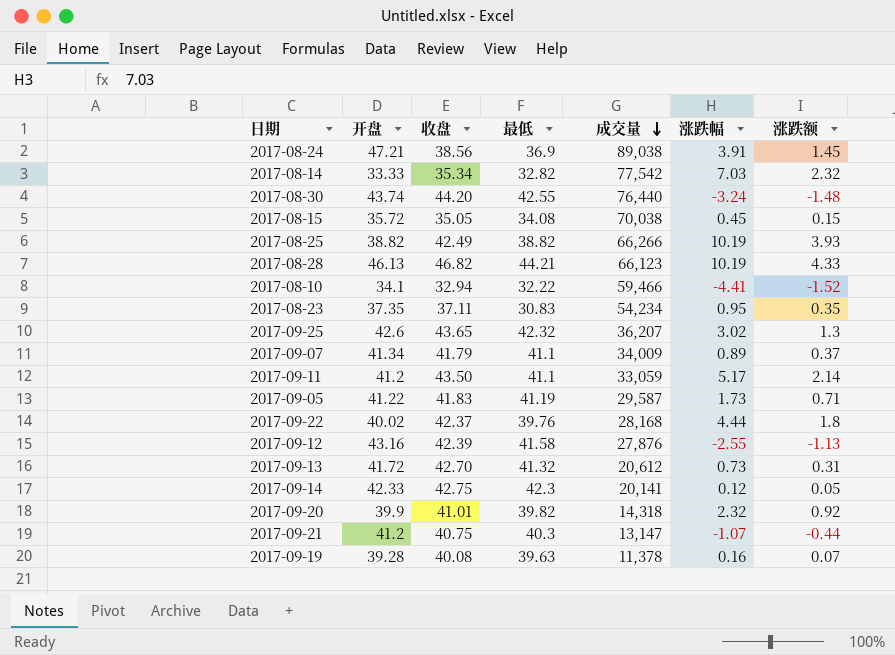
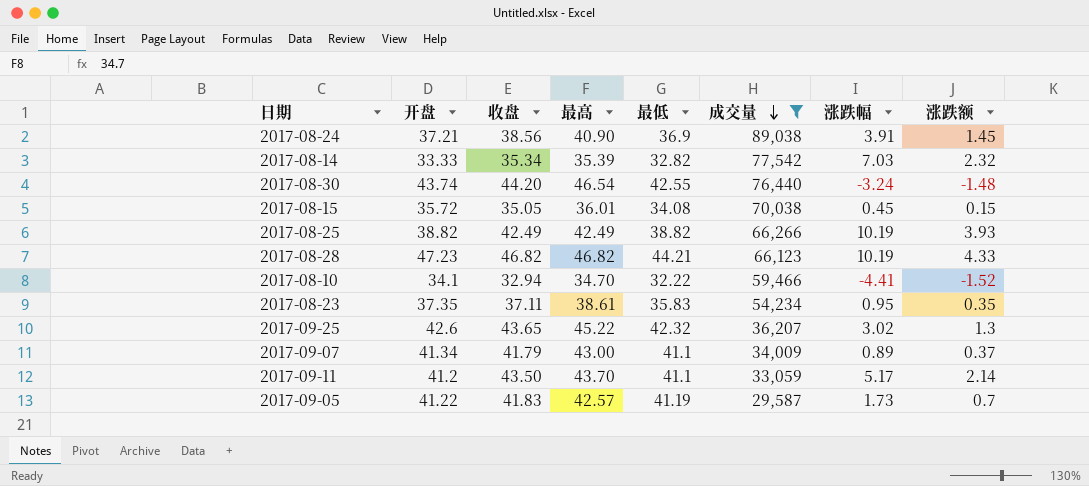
filter: none -> 成交量 >= 29,587
column 最高 | position: none -> 4
2017-08-24 | 开盘: 47.21 -> 37.21
2017-08-28 | 开盘: 46.13 -> 47.23
2017-08-23 | 最低: 30.83 -> 35.83
2017-09-05 | 涨跌额: 0.71 -> 0.7

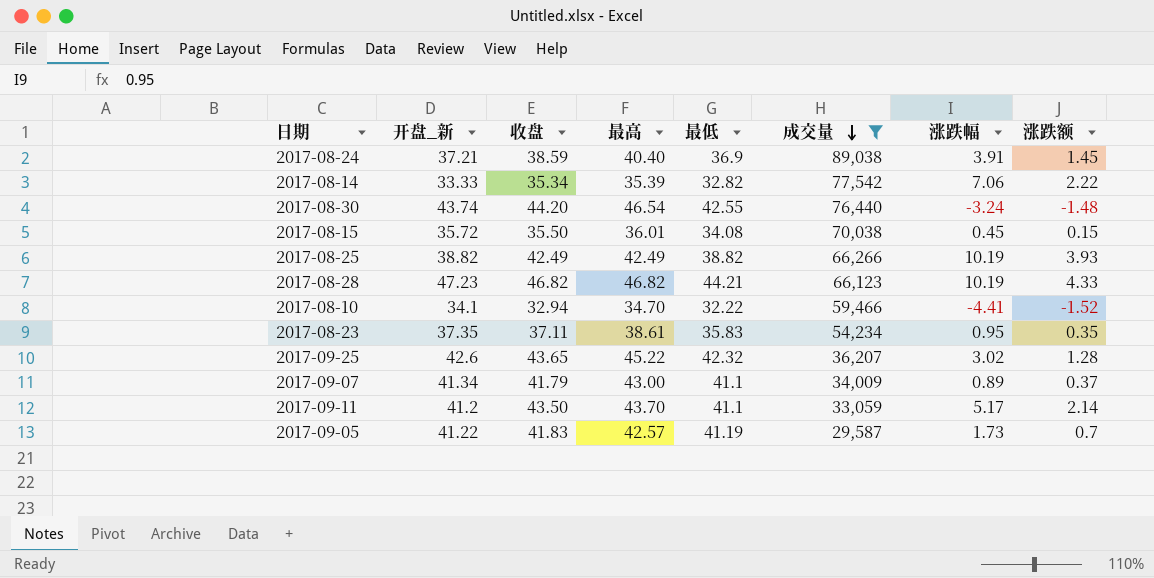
column name: 开盘 -> 开盘_新
2017-08-24 | 收盘: 38.56 -> 38.59
2017-08-24 | 最高: 40.90 -> 40.40
2017-08-14 | 涨跌幅: 7.03 -> 7.06
2017-08-14 | 涨跌额: 2.32 -> 2.22
2017-08-15 | 收盘: 35.05 -> 35.50
2017-09-25 | 涨跌额: 1.3 -> 1.28

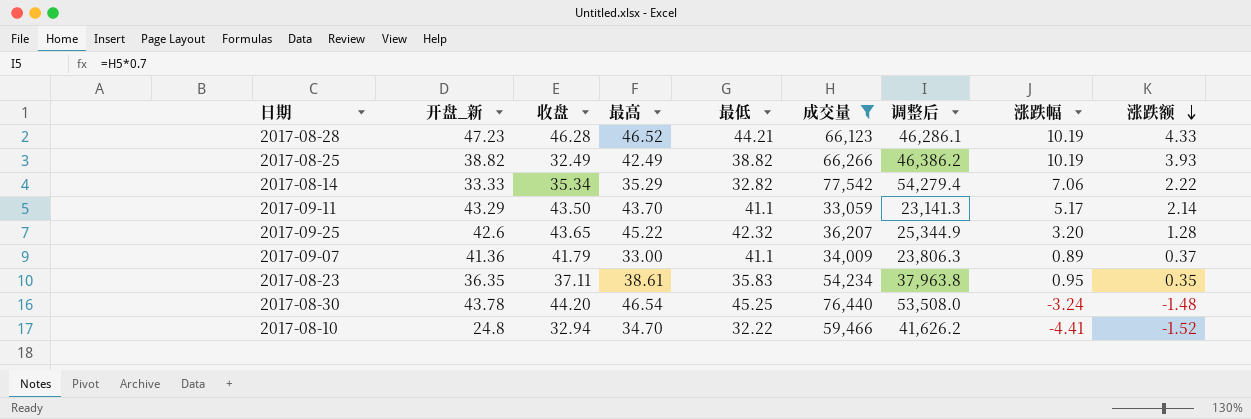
row order: 成交量 descending -> 涨跌额 descending
column 调整后 | formula: none -> [成交量] * 0.7
row 2017-08-24: 37.21 | 38.59 | 40.40 | 36.9 | 89,038 | 3.91 | 1.45 -> none
row 2017-08-15: 35.72 | 35.50 | 36.01 | 34.08 | 70,038 | 0.45 | 0.15 -> none
row 2017-09-05: 41.22 | 41.83 | 42.57 | 41.19 | 29,587 | 1.73 | 0.7 -> none
2017-08-28 | 收盘: 46.82 -> 46.28
2017-08-28 | 最高: 46.82 -> 46.52
2017-08-25 | 收盘: 42.49 -> 32.49
2017-08-14 | 最高: 35.39 -> 35.29
2017-09-11 | 开盘_新: 41.2 -> 43.29
2017-09-25 | 涨跌幅: 3.02 -> 3.20
2017-09-07 | 开盘_新: 41.34 -> 41.36
2017-09-07 | 最高: 43.00 -> 33.00
2017-08-23 | 开盘_新: 37.35 -> 36.35
2017-08-30 | 开盘_新: 43.74 -> 43.78
2017-08-30 | 最低: 42.55 -> 45.25
2017-08-10 | 开盘_新: 34.1 -> 24.8

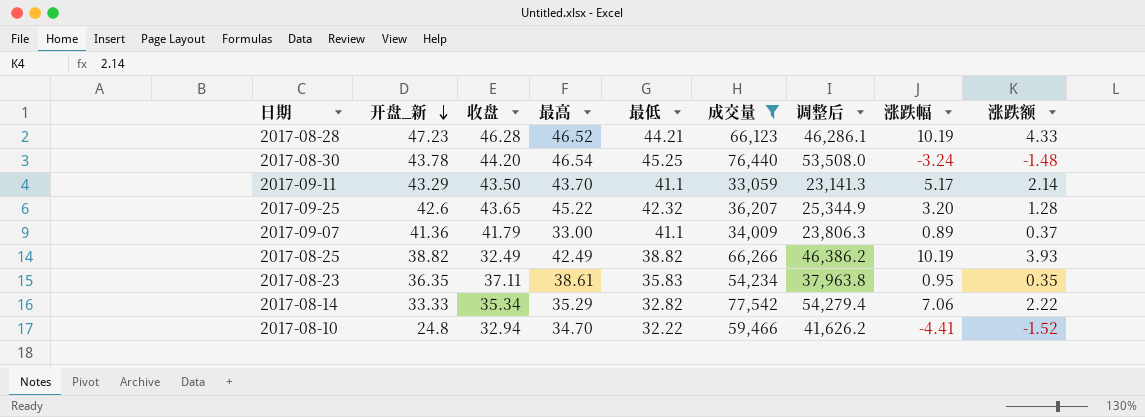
row order: 涨跌额 descending -> 开盘_新 descending

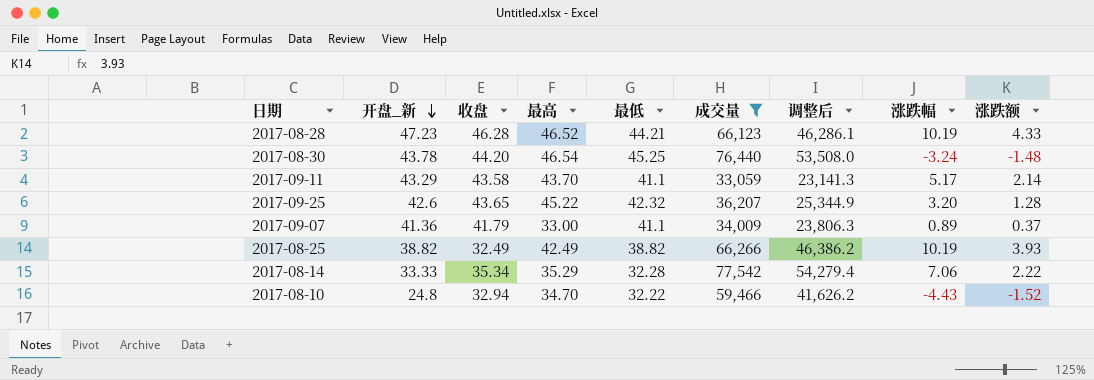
row 2017-08-23: 36.35 | 37.11 | 38.61 | 35.83 | 54,234 | 37,963.8 | 0.95 | 0.35 -> none
2017-09-11 | 收盘: 43.50 -> 43.58
2017-08-14 | 最低: 32.82 -> 32.28
2017-08-10 | 涨跌幅: -4.41 -> -4.43

